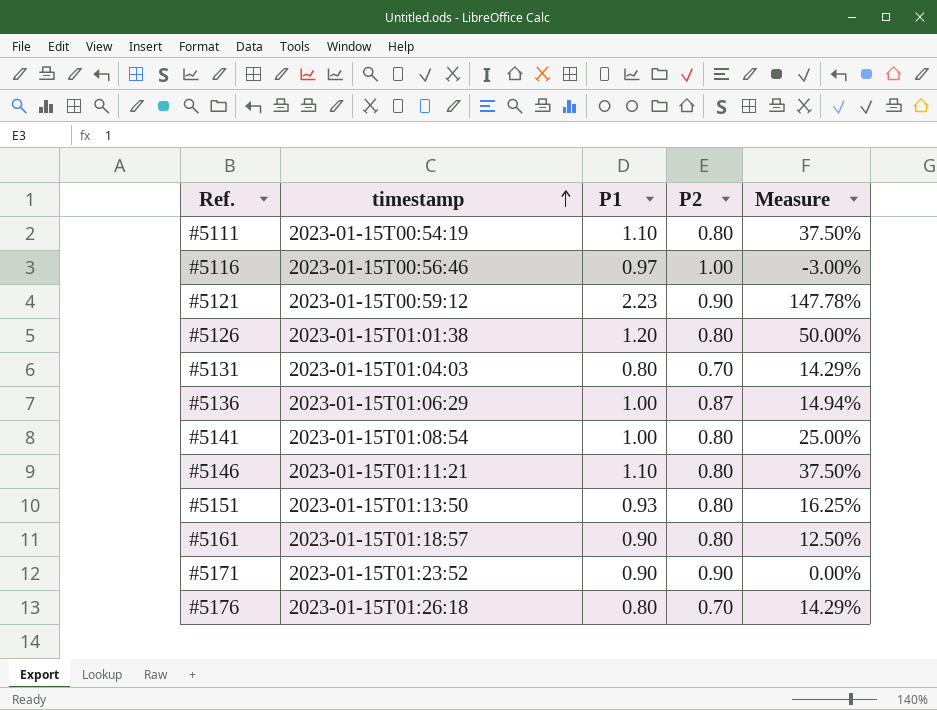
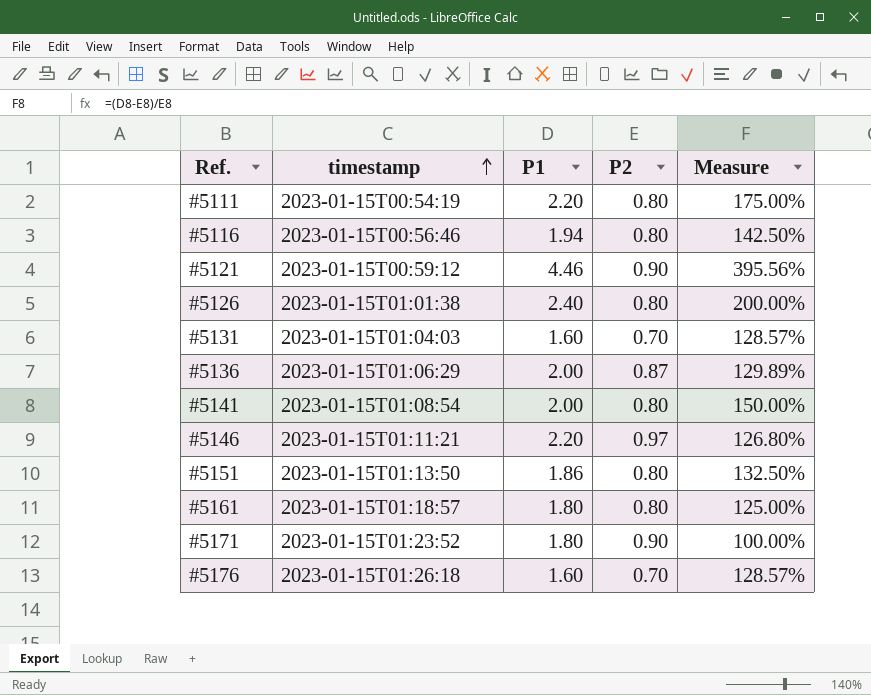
#5111 | P1: 1.10 -> 2.20
#5111 | Measure: 37.50% -> 175.00%
#5116 | P1: 0.97 -> 1.94
#5116 | P2: 1.00 -> 0.80
#5116 | Measure: -3.00% -> 142.50%
#5121 | P1: 2.23 -> 4.46
#5121 | Measure: 147.78% -> 395.56%
#5126 | P1: 1.20 -> 2.40
#5126 | Measure: 50.00% -> 200.00%
#5131 | P1: 0.80 -> 1.60
#5131 | Measure: 14.29% -> 128.57%
#5136 | P1: 1.00 -> 2.00
#5136 | Measure: 14.94% -> 129.89%
#5141 | P1: 1.00 -> 2.00
#5141 | Measure: 25.00% -> 150.00%
#5146 | P1: 1.10 -> 2.20
#5146 | P2: 0.80 -> 0.97
#5146 | Measure: 37.50% -> 126.80%
#5151 | P1: 0.93 -> 1.86
#5151 | Measure: 16.25% -> 132.50%
#5161 | P1: 0.90 -> 1.80
#5161 | Measure: 12.50% -> 125.00%
#5171 | P1: 0.90 -> 1.80
#5171 | Measure: 0.00% -> 100.00%
#5176 | P1: 0.80 -> 1.60
#5176 | Measure: 14.29% -> 128.57%

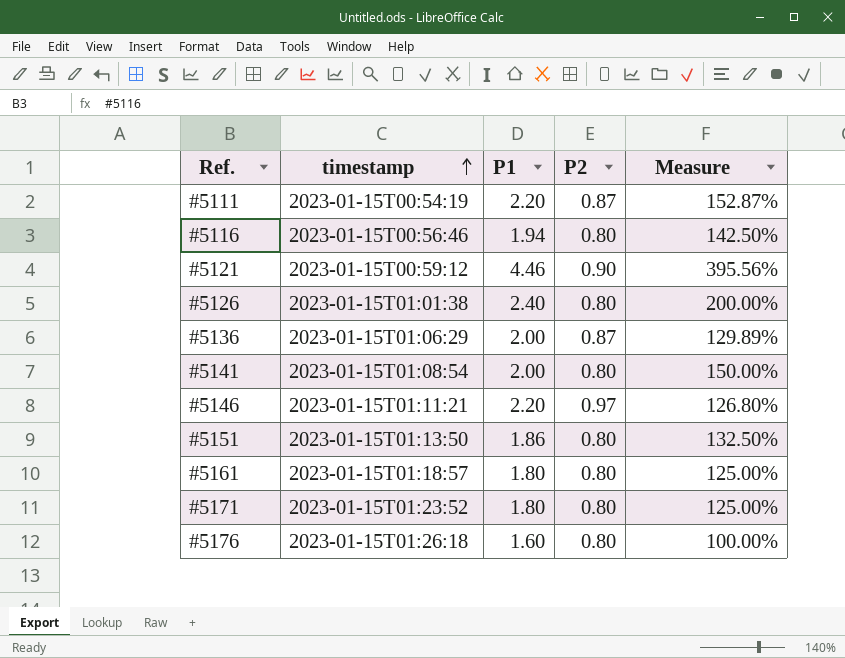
row #5131: 2023-01-15T01:04:03 | 1.60 | 0.70 | 128.57% -> none
#5111 | P2: 0.80 -> 0.87
#5111 | Measure: 175.00% -> 152.87%
#5171 | P2: 0.90 -> 0.80
#5171 | Measure: 100.00% -> 125.00%
#5176 | P2: 0.70 -> 0.80
#5176 | Measure: 128.57% -> 100.00%

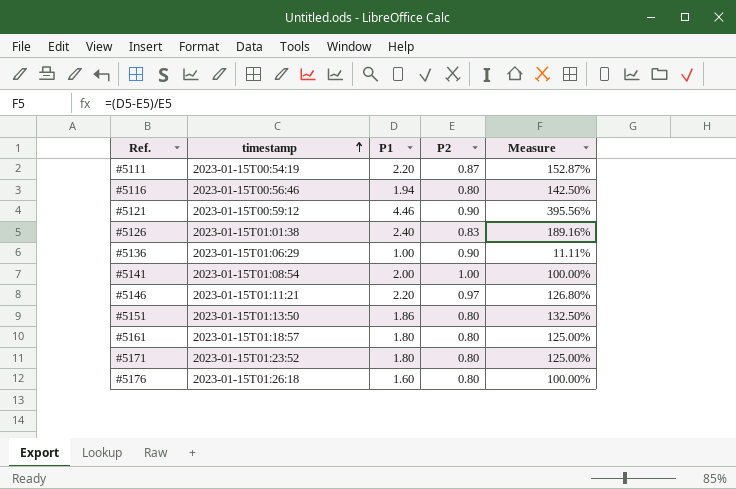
#5126 | P2: 0.80 -> 0.83
#5126 | Measure: 200.00% -> 189.16%
#5136 | P1: 2.00 -> 1.00
#5136 | P2: 0.87 -> 0.90
#5136 | Measure: 129.89% -> 11.11%
#5141 | P2: 0.80 -> 1.00
#5141 | Measure: 150.00% -> 100.00%

